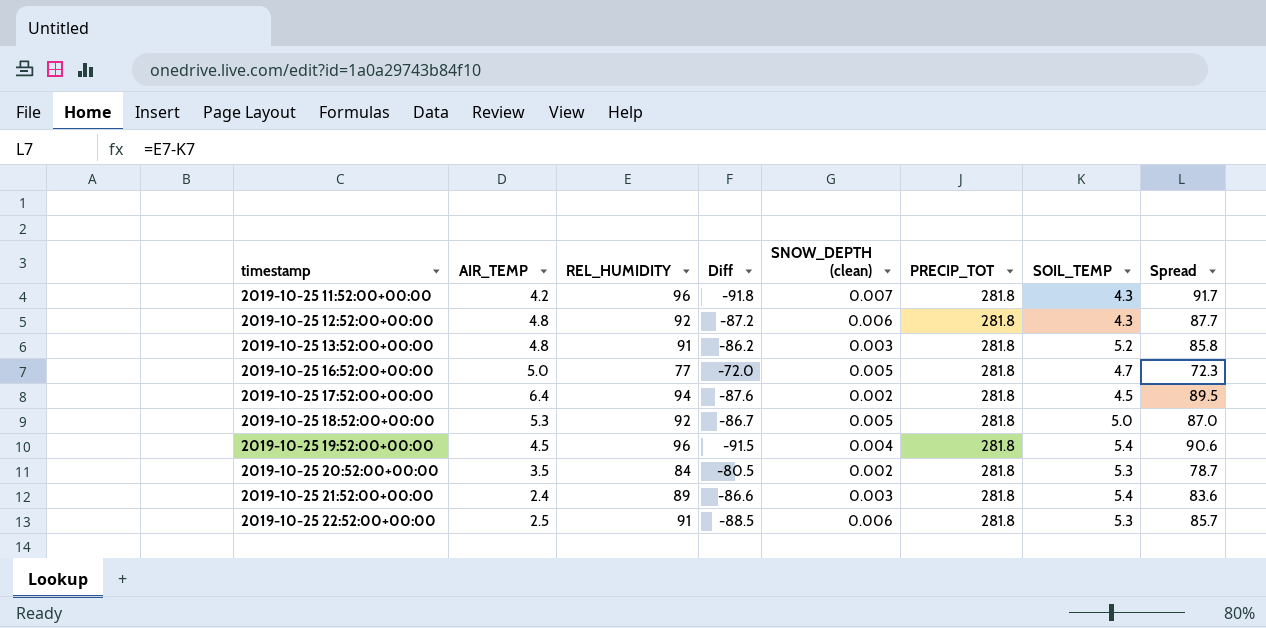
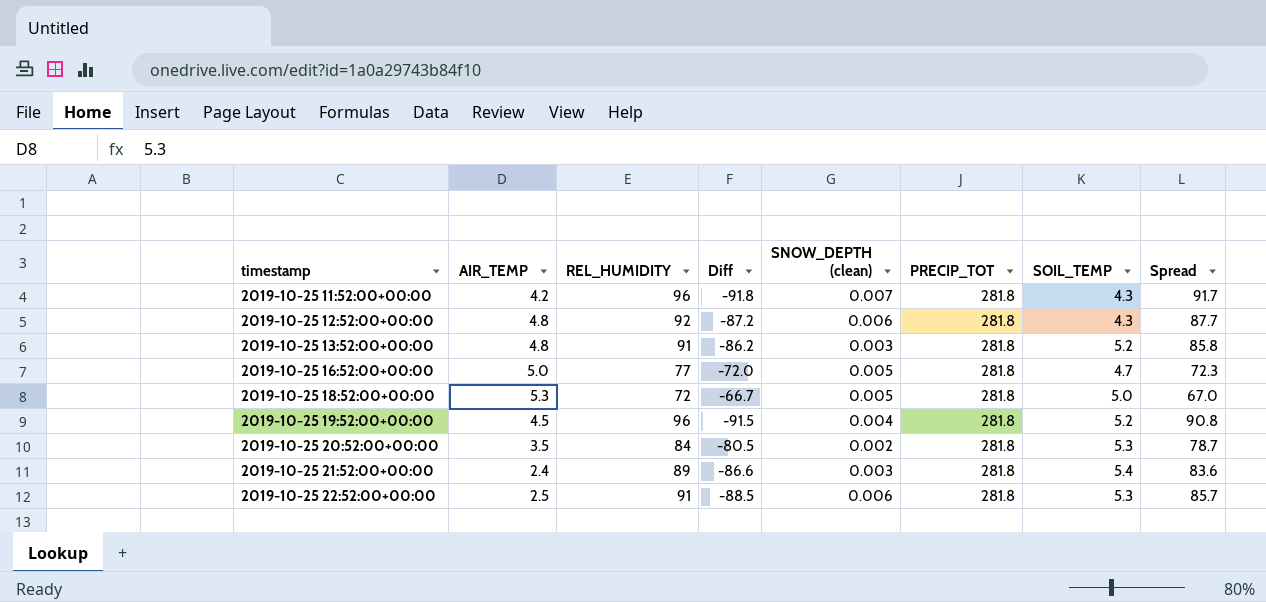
row 2019-10-25 17:52:00+00:00: 6.4 | 94 | -87.6 | 0.002 | 281.8 | 4.5 | 89.5 -> none
2019-10-25 18:52:00+00:00 | REL_HUMIDITY: 92 -> 72
2019-10-25 18:52:00+00:00 | Diff: -86.7 -> -66.7
2019-10-25 18:52:00+00:00 | Spread: 87.0 -> 67.0
2019-10-25 19:52:00+00:00 | SOIL_TEMP: 5.4 -> 5.2
2019-10-25 19:52:00+00:00 | Spread: 90.6 -> 90.8

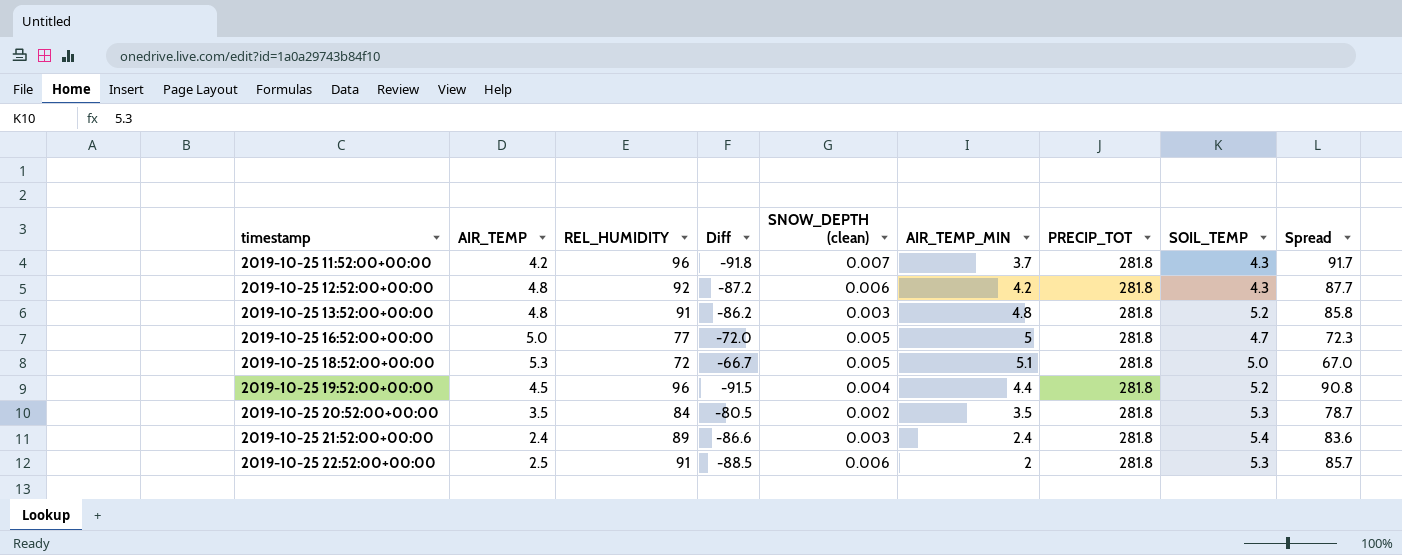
column AIR_TEMP_MIN | position: none -> 6

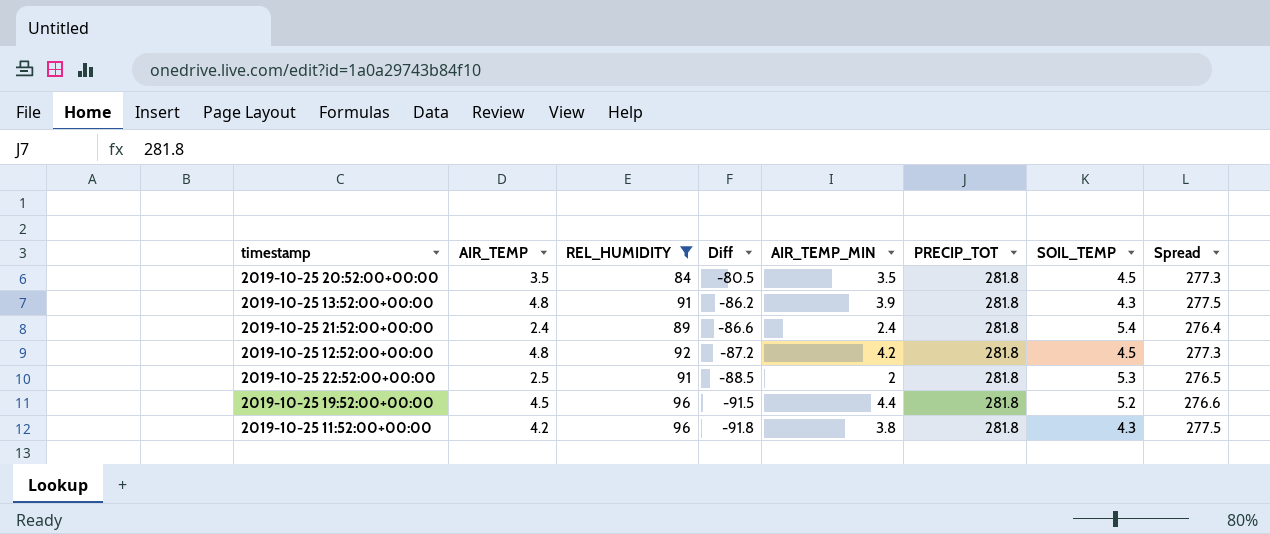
filter: none -> REL_HUMIDITY >= 84
row order: timestamp ascending -> Diff descending
column SNOW_DEPTH (clean) | position: 5 -> none
column Spread | formula: [REL_HUMIDITY] - [SOIL_TEMP] -> [PRECIP_TOT] - [SOIL_TEMP]
2019-10-25 20:52:00+00:00 | SOIL_TEMP: 5.3 -> 4.5
2019-10-25 13:52:00+00:00 | AIR_TEMP_MIN: 4.8 -> 3.9
2019-10-25 13:52:00+00:00 | SOIL_TEMP: 5.2 -> 4.3
2019-10-25 12:52:00+00:00 | SOIL_TEMP: 4.3 -> 4.5
2019-10-25 11:52:00+00:00 | AIR_TEMP_MIN: 3.7 -> 3.8

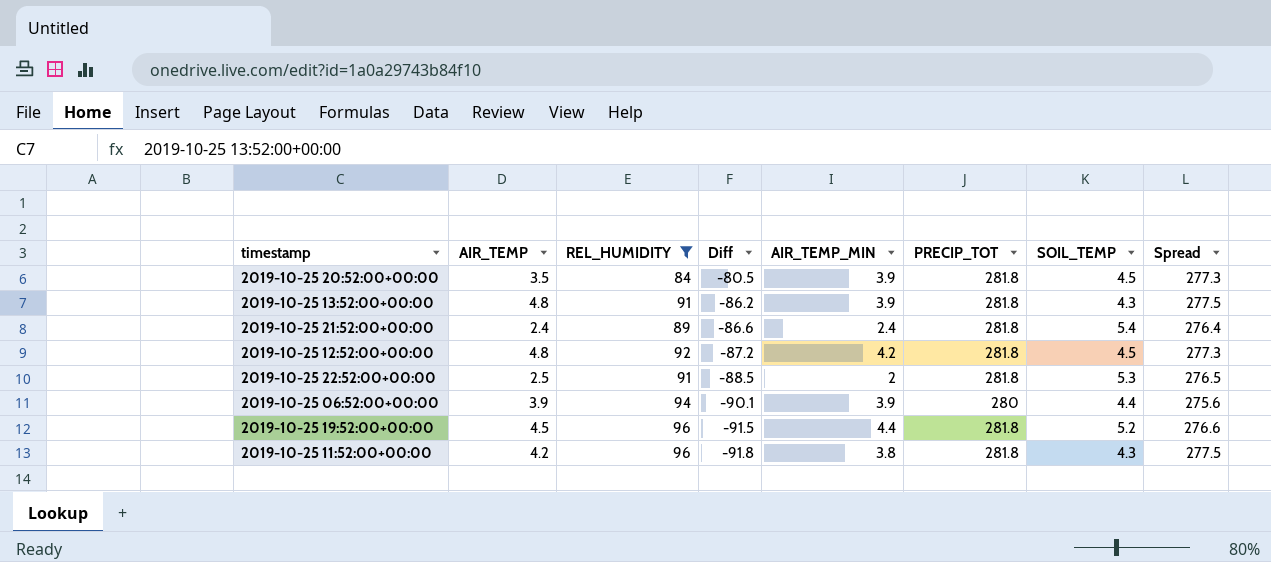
2019-10-25 20:52:00+00:00 | AIR_TEMP_MIN: 3.5 -> 3.9
row 2019-10-25 06:52:00+00:00: none -> 3.9 | 94 | -90.1 | 3.9 | 280 | 4.4 | 275.6

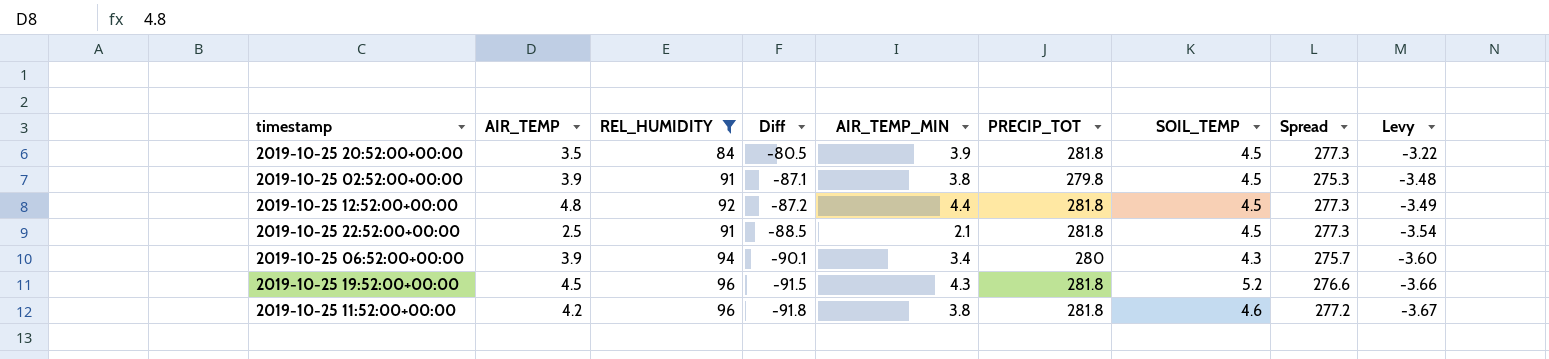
column Levy | formula: none -> [Diff] * 0.04
row 2019-10-25 13:52:00+00:00: 4.8 | 91 | -86.2 | 3.9 | 281.8 | 4.3 | 277.5 -> none
row 2019-10-25 21:52:00+00:00: 2.4 | 89 | -86.6 | 2.4 | 281.8 | 5.4 | 276.4 -> none
row 2019-10-25 02:52:00+00:00: none -> 3.9 | 91 | -87.1 | 3.8 | 279.8 | 4.5 | 275.3 | -3.48
2019-10-25 12:52:00+00:00 | AIR_TEMP_MIN: 4.2 -> 4.4
2019-10-25 22:52:00+00:00 | AIR_TEMP_MIN: 2 -> 2.1
2019-10-25 22:52:00+00:00 | SOIL_TEMP: 5.3 -> 4.5
2019-10-25 22:52:00+00:00 | Spread: 276.5 -> 277.3
2019-10-25 06:52:00+00:00 | AIR_TEMP_MIN: 3.9 -> 3.4
2019-10-25 06:52:00+00:00 | SOIL_TEMP: 4.4 -> 4.3
2019-10-25 06:52:00+00:00 | Spread: 275.6 -> 275.7
2019-10-25 19:52:00+00:00 | AIR_TEMP_MIN: 4.4 -> 4.3
2019-10-25 11:52:00+00:00 | SOIL_TEMP: 4.3 -> 4.6
2019-10-25 11:52:00+00:00 | Spread: 277.5 -> 277.2

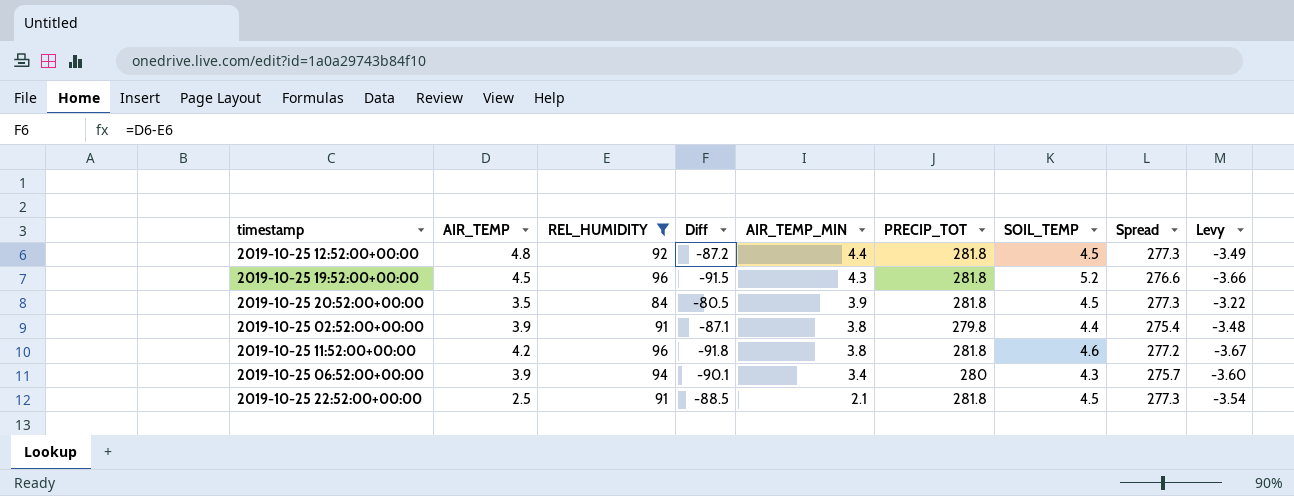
row order: Diff descending -> AIR_TEMP_MIN descending
2019-10-25 02:52:00+00:00 | SOIL_TEMP: 4.5 -> 4.4
2019-10-25 02:52:00+00:00 | Spread: 275.3 -> 275.4

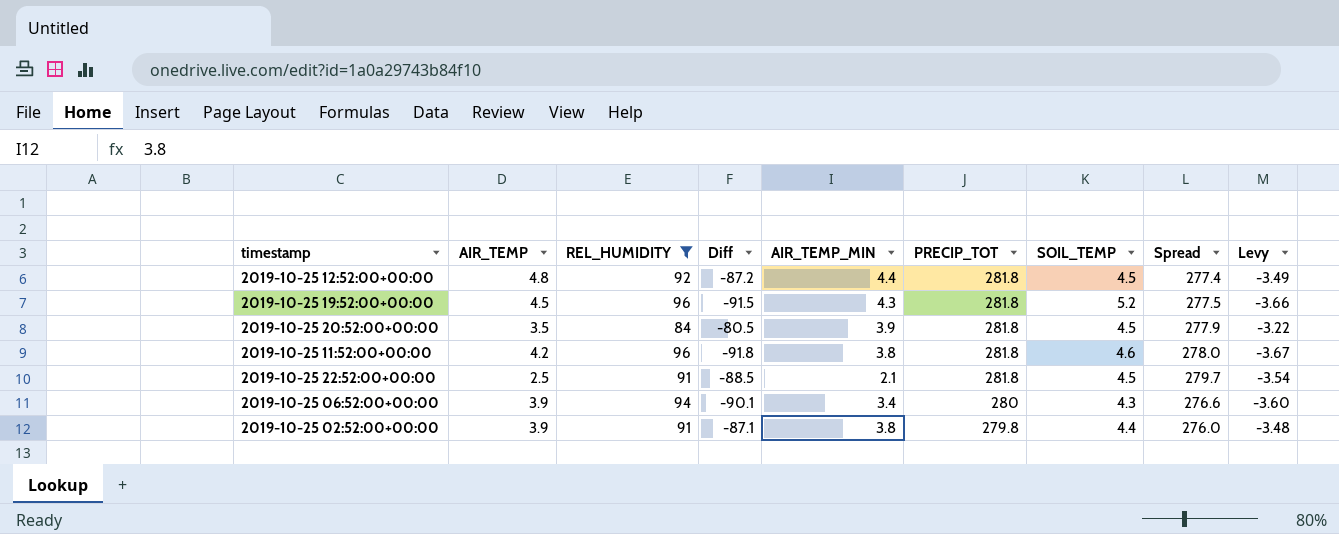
row order: AIR_TEMP_MIN descending -> PRECIP_TOT descending
column Spread | formula: [PRECIP_TOT] - [SOIL_TEMP] -> [PRECIP_TOT] - [AIR_TEMP_MIN]

